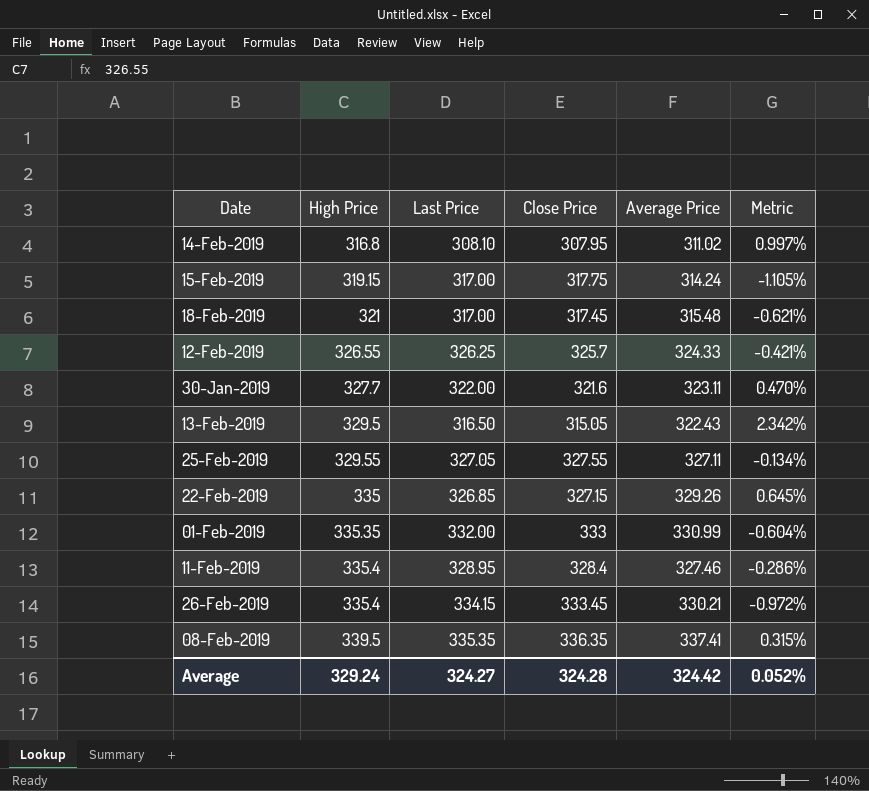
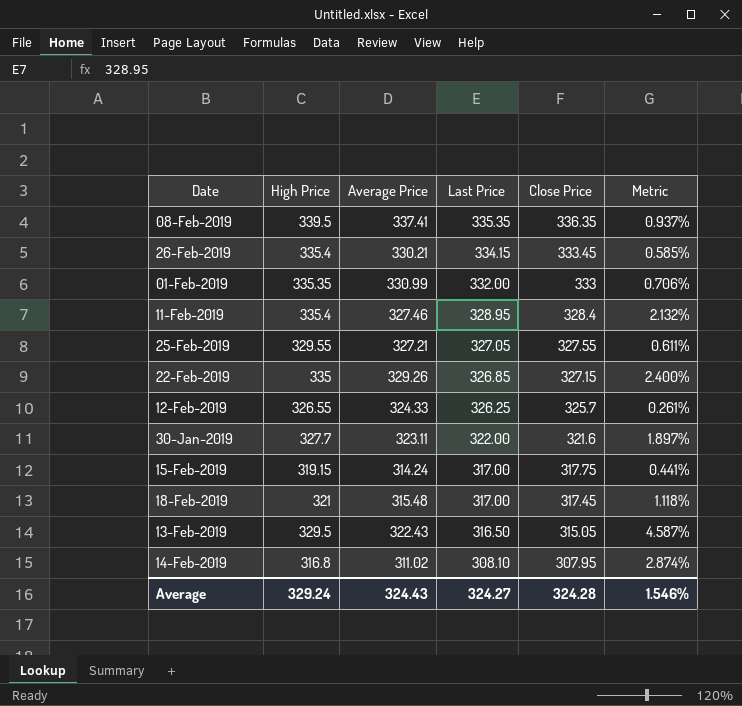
row order: High Price ascending -> Last Price descending
column Average Price | position: 5 -> 3
column Metric | formula: ([Average Price] - [Close Price]) / [Close Price] -> ([High Price] - [Close Price]) / [Close Price]
25-Feb-2019 | Average Price: 327.11 -> 327.21
Average | Average Price: 324.42 -> 324.43
Average | Metric: 0.052% -> 1.546%

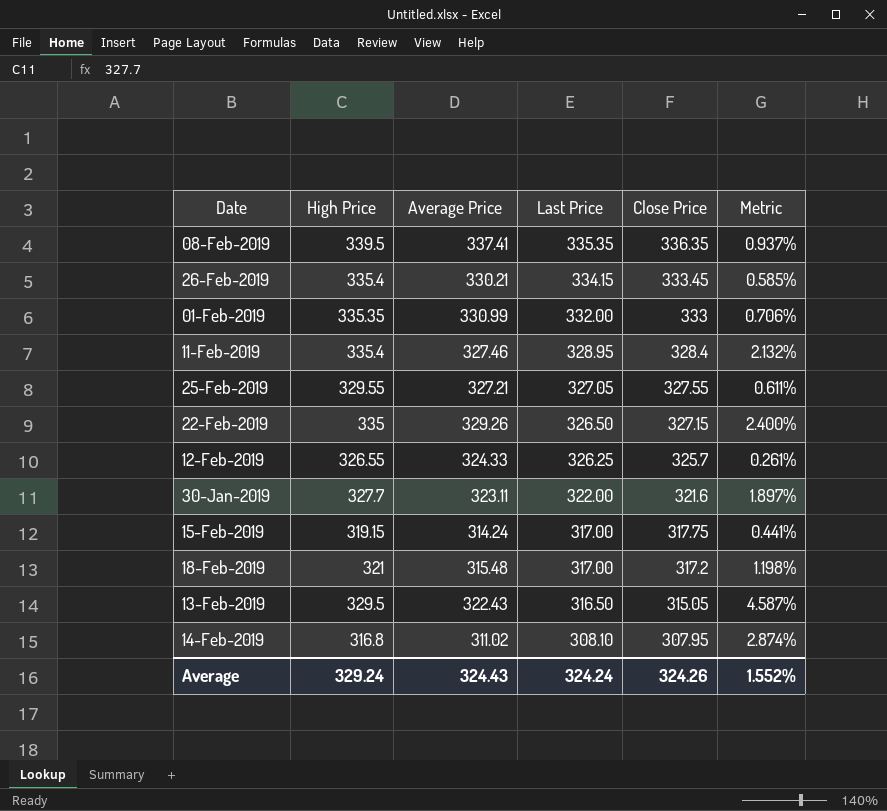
22-Feb-2019 | Last Price: 326.85 -> 326.50
18-Feb-2019 | Close Price: 317.45 -> 317.2
18-Feb-2019 | Metric: 1.118% -> 1.198%
Average | Last Price: 324.27 -> 324.24
Average | Close Price: 324.28 -> 324.26
Average | Metric: 1.546% -> 1.552%

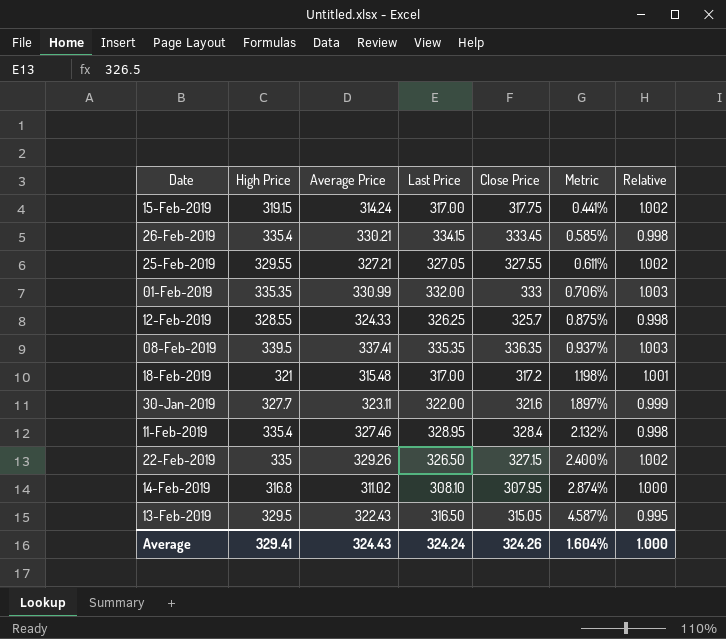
row order: Last Price descending -> Metric ascending
column Relative | formula: none -> [Close Price] / [Last Price]
12-Feb-2019 | High Price: 326.55 -> 328.55
12-Feb-2019 | Metric: 0.261% -> 0.875%
Average | High Price: 329.24 -> 329.41
Average | Metric: 1.552% -> 1.604%

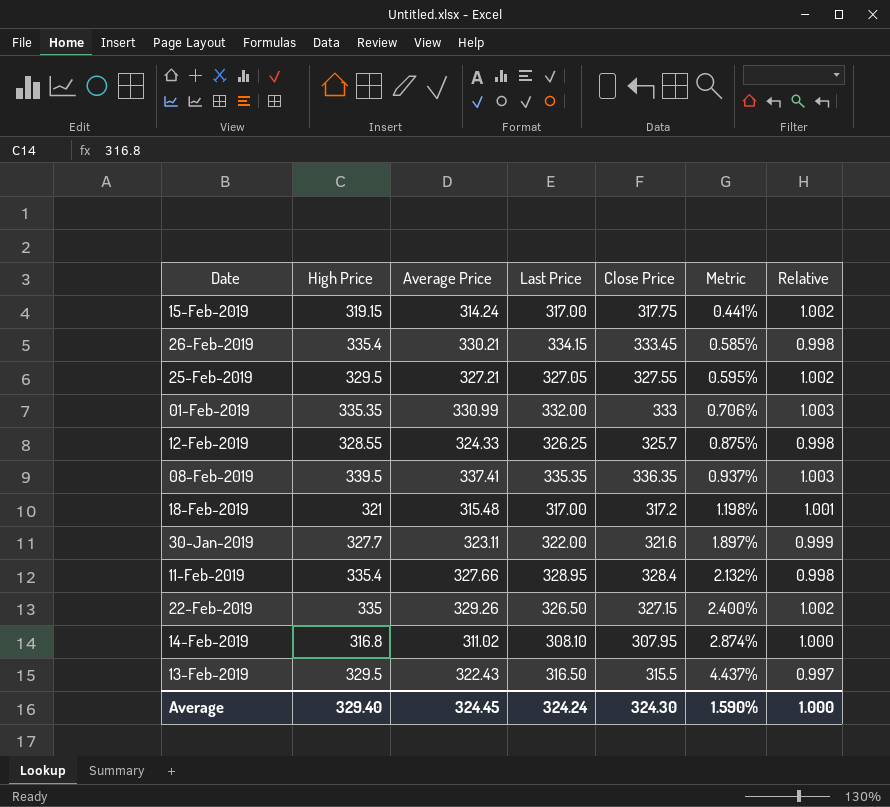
25-Feb-2019 | High Price: 329.55 -> 329.5
25-Feb-2019 | Metric: 0.611% -> 0.595%
11-Feb-2019 | Average Price: 327.46 -> 327.66
13-Feb-2019 | Close Price: 315.05 -> 315.5
13-Feb-2019 | Metric: 4.587% -> 4.437%
13-Feb-2019 | Relative: 0.995 -> 0.997
Average | High Price: 329.41 -> 329.40
Average | Average Price: 324.43 -> 324.45
Average | Close Price: 324.26 -> 324.30
Average | Metric: 1.604% -> 1.590%

